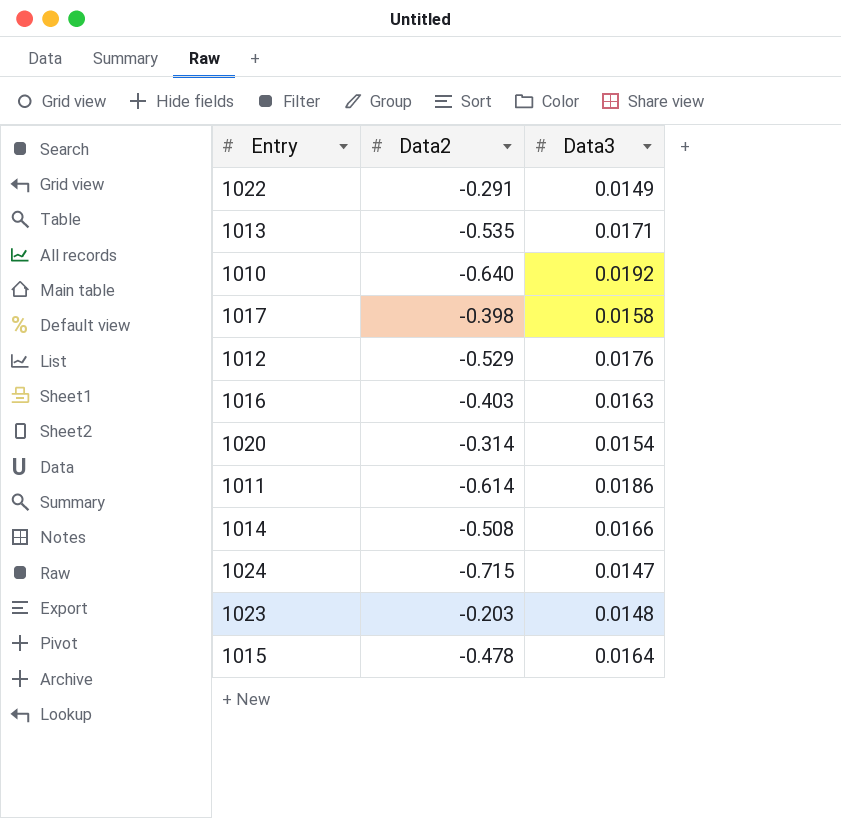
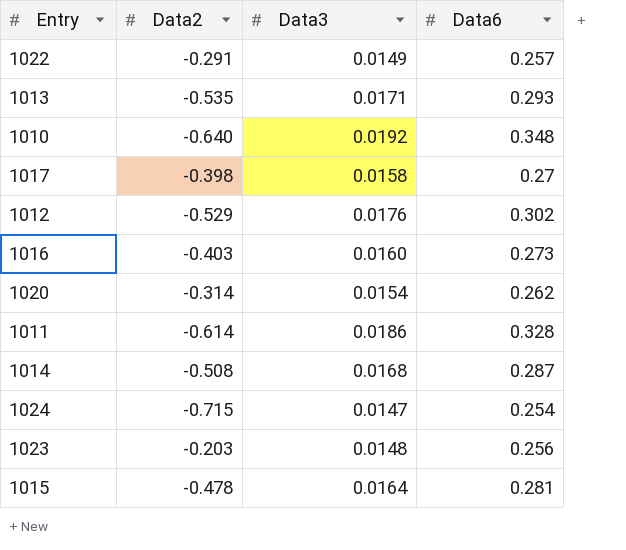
column Data6 | position: none -> 4
1016 | Data3: 0.0163 -> 0.0160
1014 | Data3: 0.0166 -> 0.0168

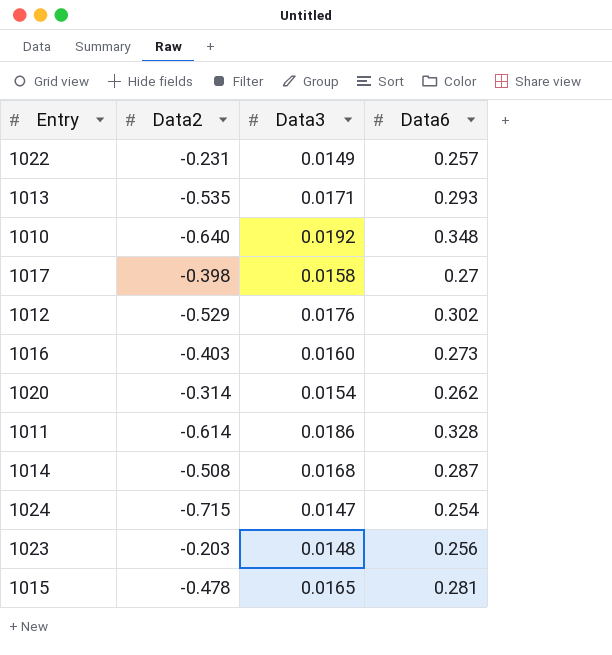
1022 | Data2: -0.291 -> -0.231
1015 | Data3: 0.0164 -> 0.0165

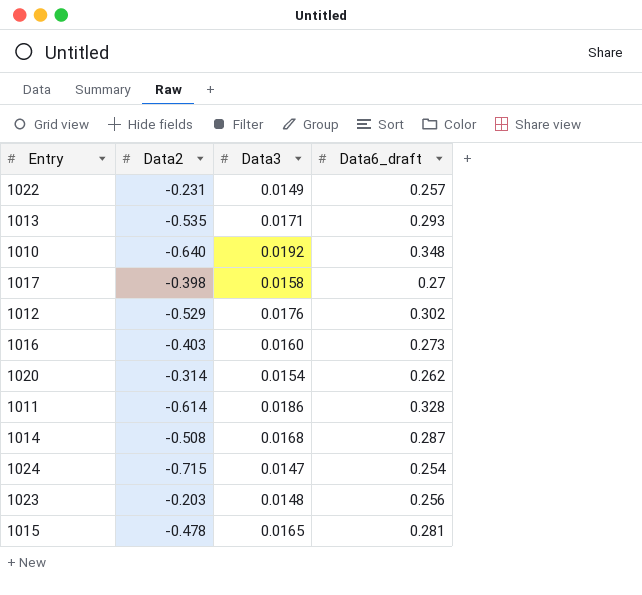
column name: Data6 -> Data6_draft

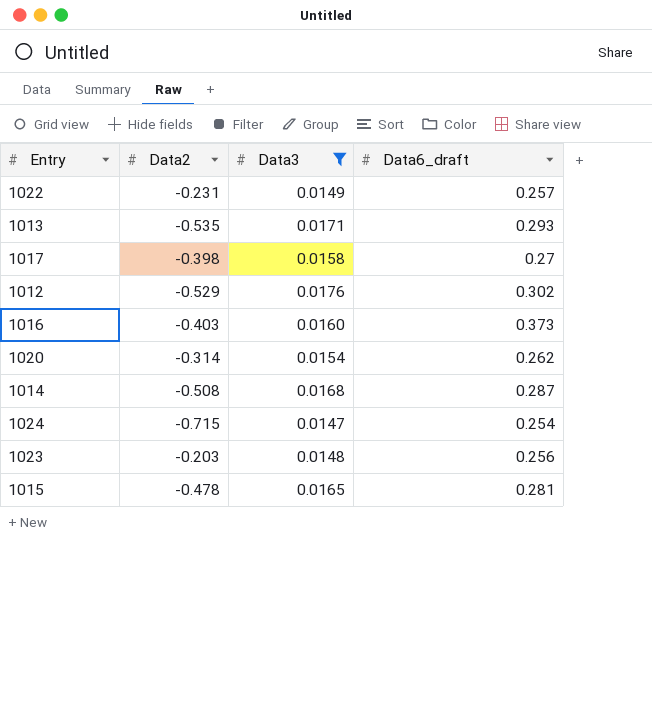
filter: none -> Data3 <= 0.0176
1016 | Data6_draft: 0.273 -> 0.373

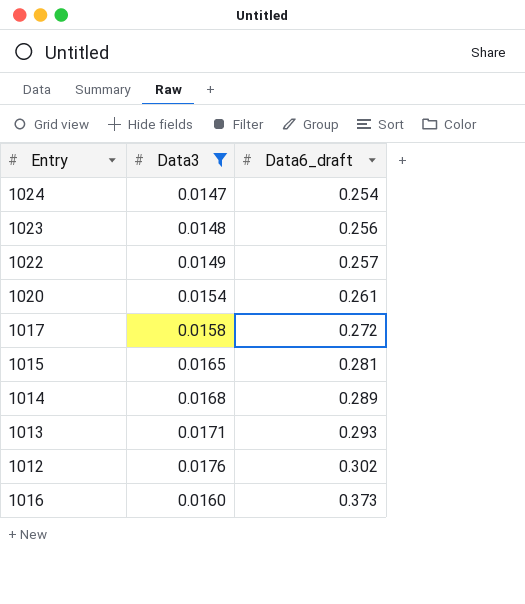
row order: none -> Data6_draft ascending
column Data2 | position: 2 -> none
1020 | Data6_draft: 0.262 -> 0.261
1017 | Data6_draft: 0.27 -> 0.272
1014 | Data6_draft: 0.287 -> 0.289

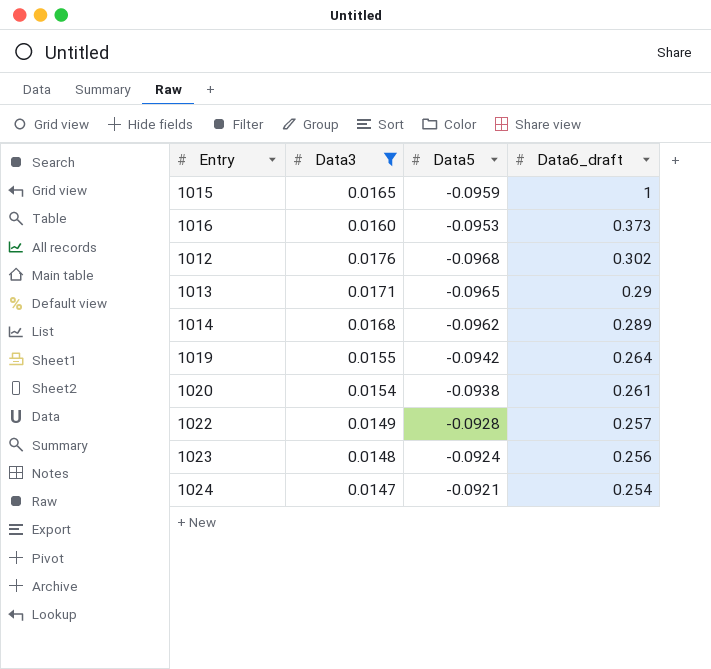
row order: Data6_draft ascending -> Data6_draft descending
column Data5 | position: none -> 3
row 1017: 0.0158 | 0.272 -> none
1015 | Data6_draft: 0.281 -> 1
1013 | Data6_draft: 0.293 -> 0.29
row 1019: none -> 0.0155 | -0.0942 | 0.264

